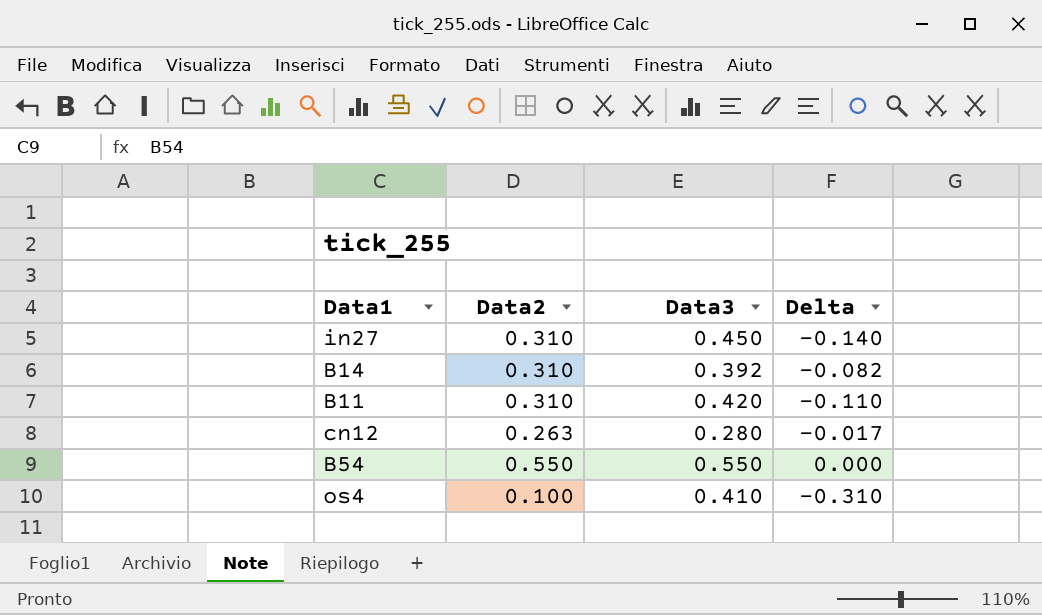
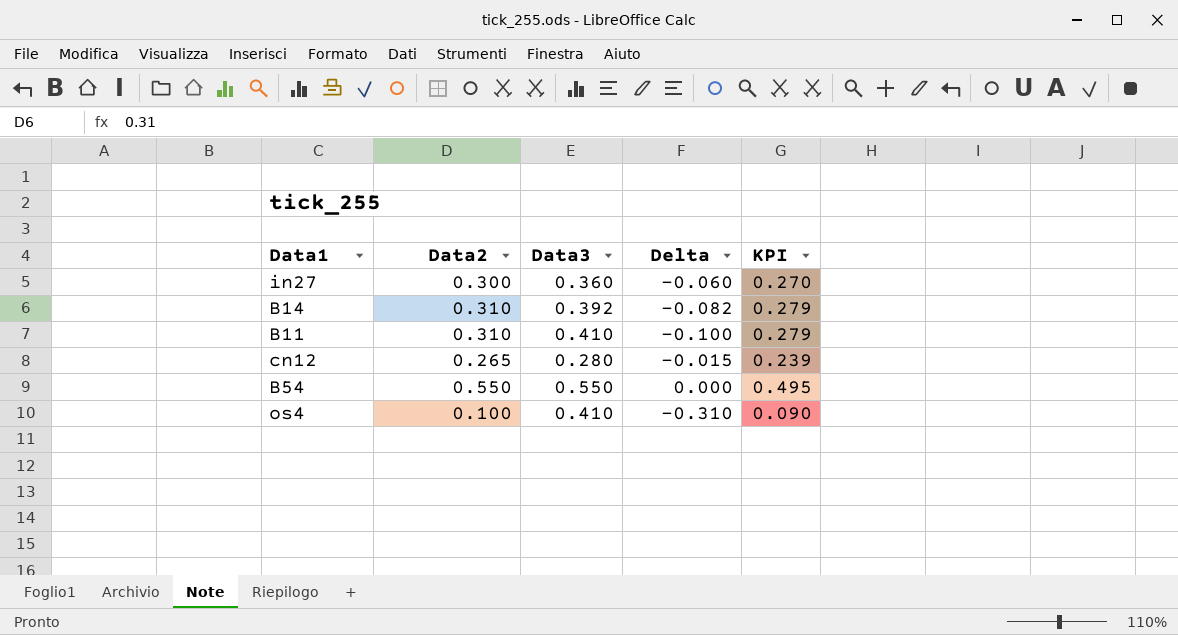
column KPI | formula: none -> [Data2] * 0.9
in27 | Data2: 0.310 -> 0.300
in27 | Data3: 0.450 -> 0.360
in27 | Delta: -0.140 -> -0.060
B11 | Data3: 0.420 -> 0.410
B11 | Delta: -0.110 -> -0.100
cn12 | Data2: 0.263 -> 0.265
cn12 | Delta: -0.017 -> -0.015

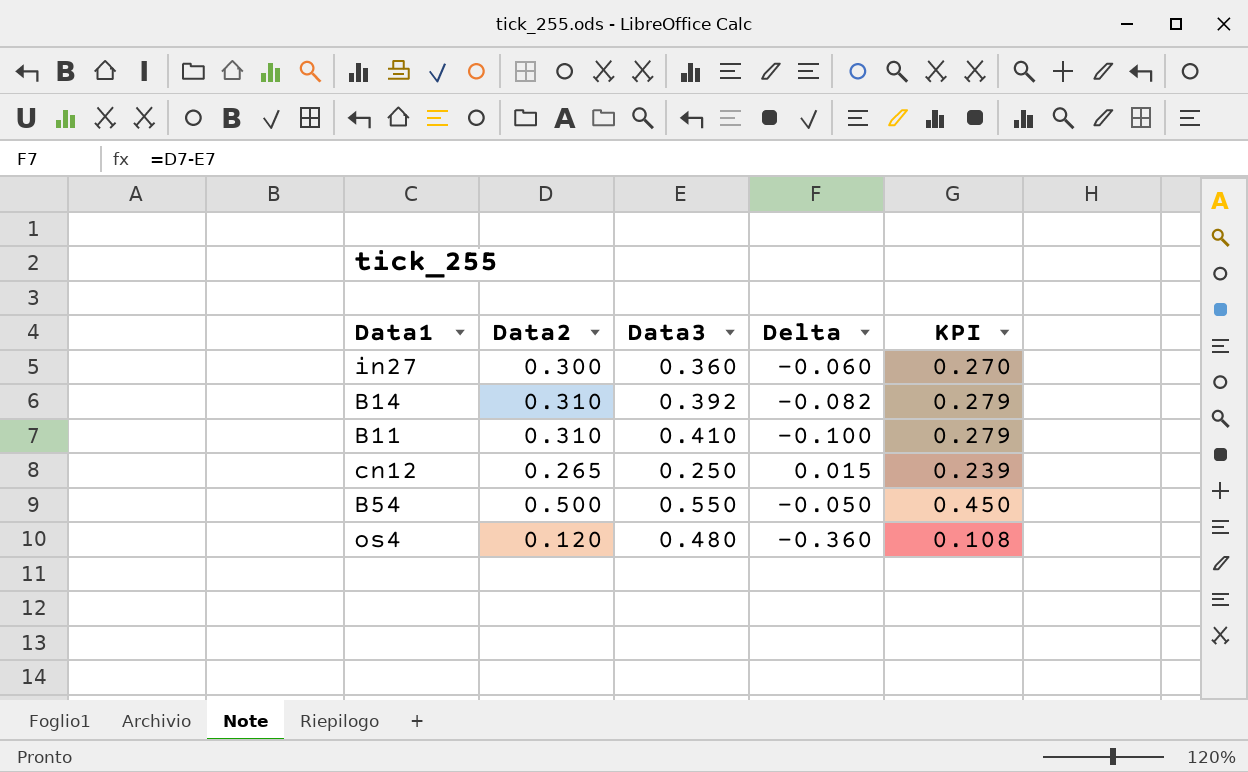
cn12 | Data3: 0.280 -> 0.250
cn12 | Delta: -0.015 -> 0.015
B54 | Data2: 0.550 -> 0.500
B54 | Delta: 0.000 -> -0.050
B54 | KPI: 0.495 -> 0.450
os4 | Data2: 0.100 -> 0.120
os4 | Data3: 0.410 -> 0.480
os4 | Delta: -0.310 -> -0.360
os4 | KPI: 0.090 -> 0.108

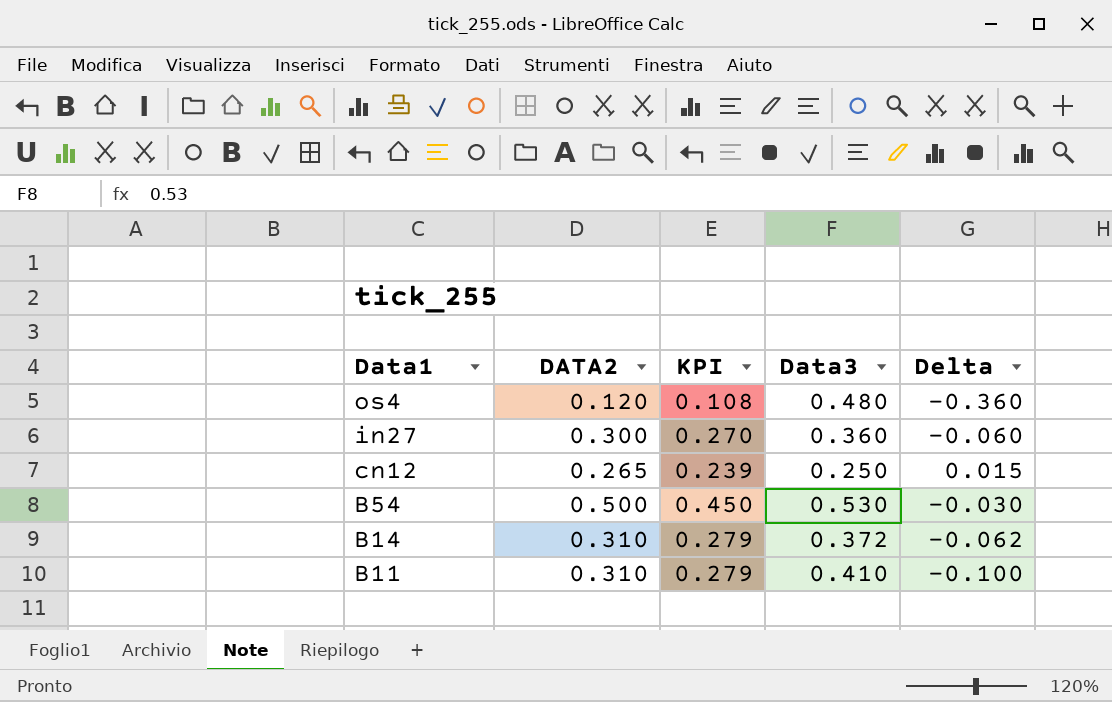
row order: none -> Data1 descending
column name: Data2 -> DATA2
column KPI | position: 5 -> 3
B54 | Data3: 0.550 -> 0.530
B54 | Delta: -0.050 -> -0.030
B14 | Data3: 0.392 -> 0.372
B14 | Delta: -0.082 -> -0.062

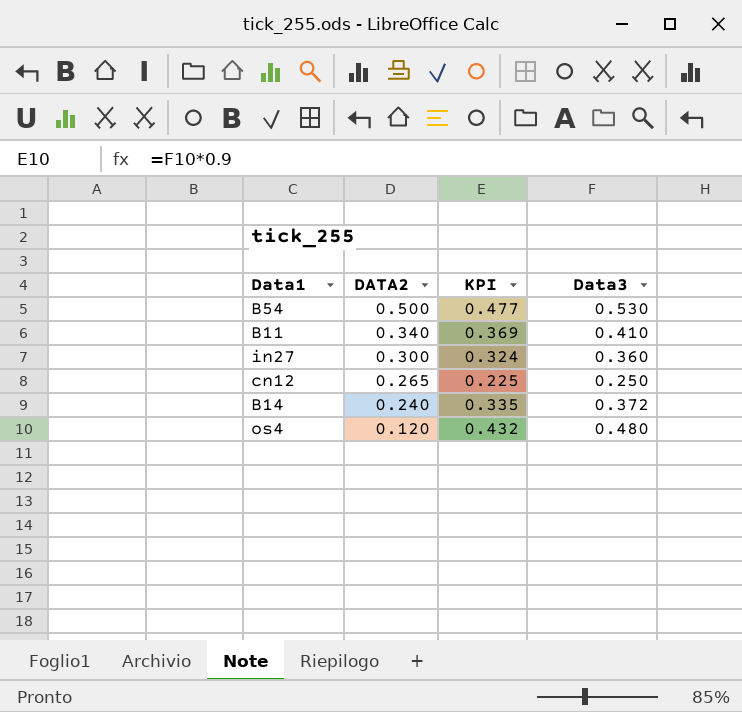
row order: Data1 descending -> DATA2 descending
column Delta | formula: [DATA2] - [Data3] -> none
column KPI | formula: [DATA2] * 0.9 -> [Data3] * 0.9
B11 | DATA2: 0.310 -> 0.340
B14 | DATA2: 0.310 -> 0.240

